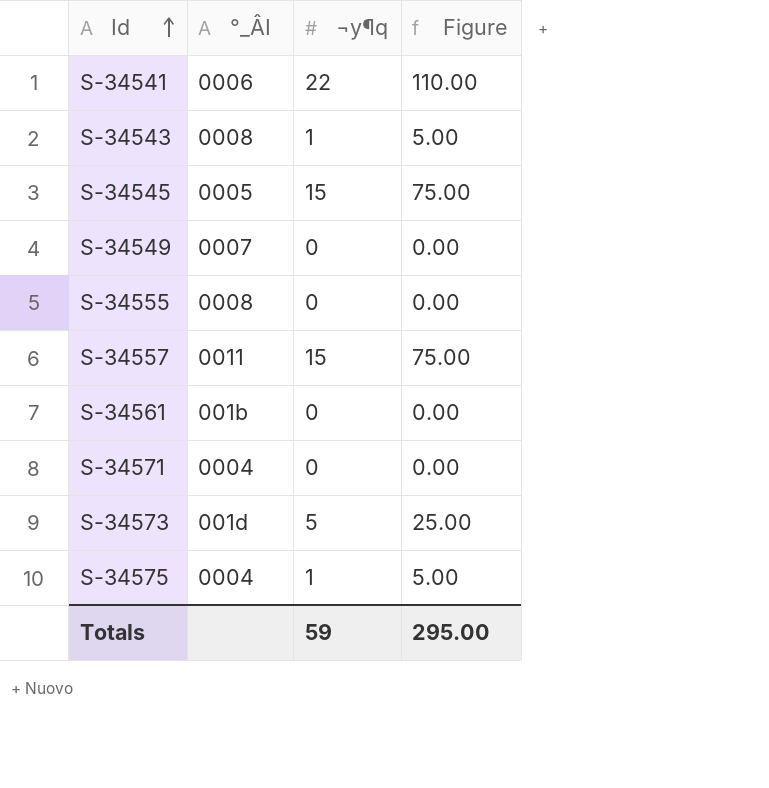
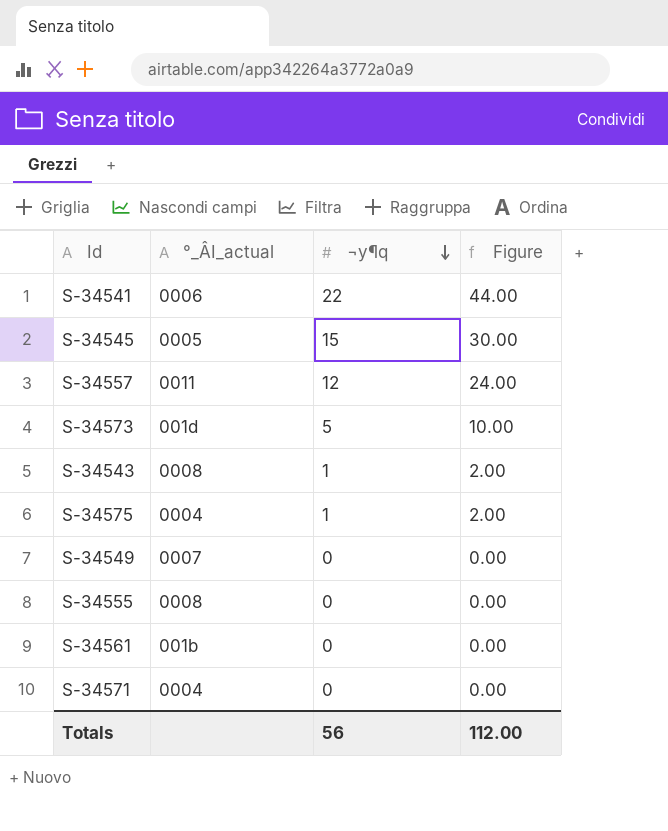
row order: Id ascending -> ¬y¶q descending
column name: °_ÂI -> °_ÂI_actual
column Figure | formula: [¬y¶q] * 5 -> [¬y¶q] * 2
S-34557 | ¬y¶q: 15 -> 12
Totals | ¬y¶q: 59 -> 56
Totals | Figure: 295.00 -> 112.00

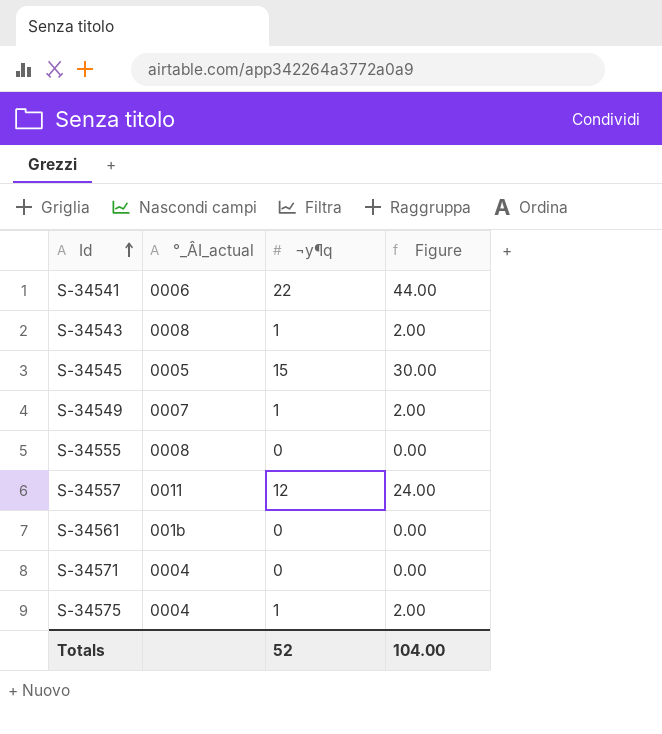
row order: ¬y¶q descending -> Id ascending
row S-34573: 001d | 5 | 10.00 -> none
S-34549 | ¬y¶q: 0 -> 1
S-34549 | Figure: 0.00 -> 2.00
Totals | ¬y¶q: 56 -> 52
Totals | Figure: 112.00 -> 104.00

